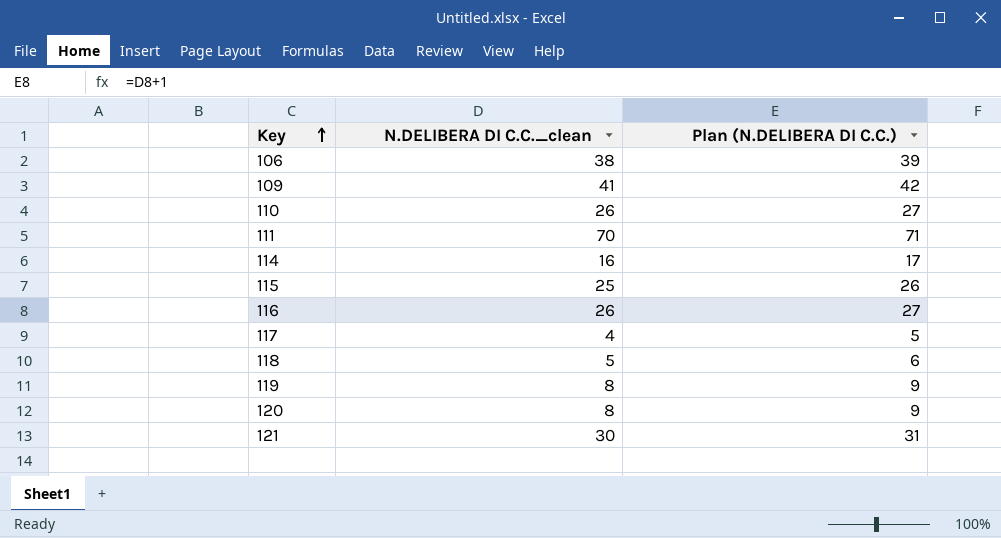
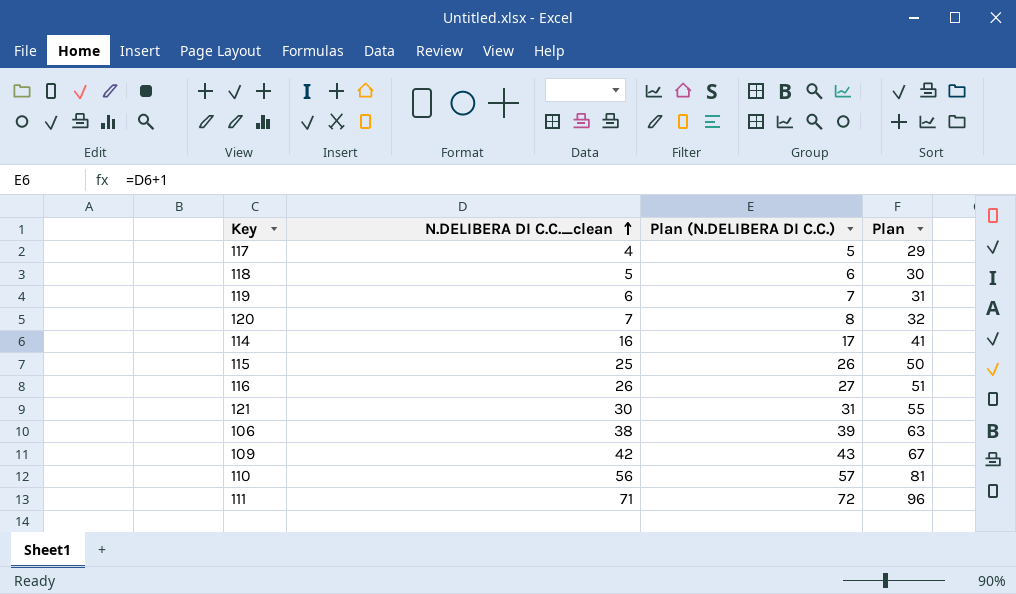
row order: Key ascending -> N.DELIBERA DI C.C._clean ascending
column Plan | formula: none -> [N.DELIBERA DI C.C._clean] + 25
119 | N.DELIBERA DI C.C._clean: 8 -> 6
119 | Plan (N.DELIBERA DI C.C.): 9 -> 7
120 | N.DELIBERA DI C.C._clean: 8 -> 7
120 | Plan (N.DELIBERA DI C.C.): 9 -> 8
109 | N.DELIBERA DI C.C._clean: 41 -> 42
109 | Plan (N.DELIBERA DI C.C.): 42 -> 43
110 | N.DELIBERA DI C.C._clean: 26 -> 56
110 | Plan (N.DELIBERA DI C.C.): 27 -> 57
111 | N.DELIBERA DI C.C._clean: 70 -> 71
111 | Plan (N.DELIBERA DI C.C.): 71 -> 72

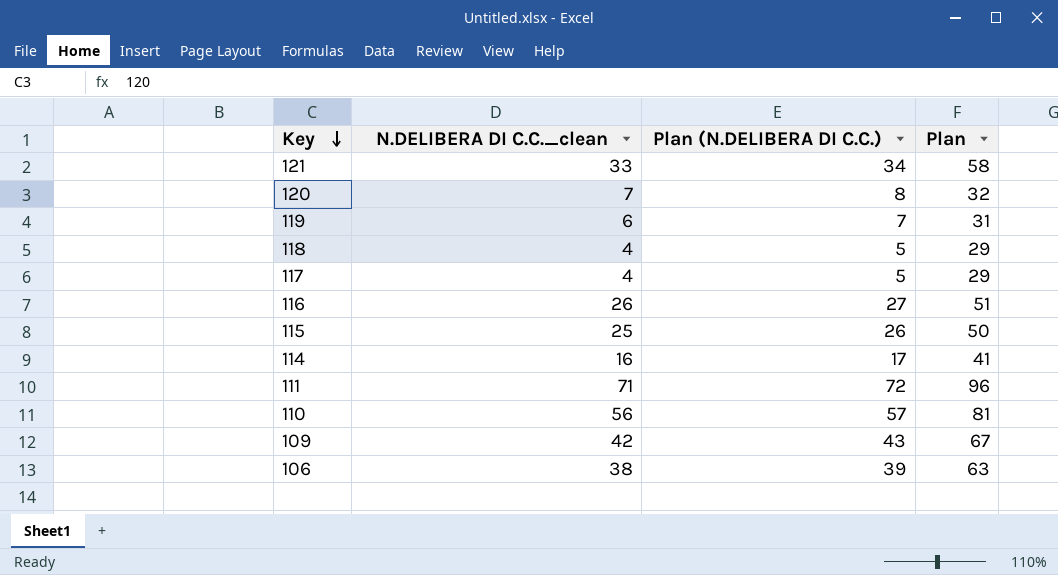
row order: N.DELIBERA DI C.C._clean ascending -> Key descending
121 | N.DELIBERA DI C.C._clean: 30 -> 33
121 | Plan (N.DELIBERA DI C.C.): 31 -> 34
121 | Plan: 55 -> 58
118 | N.DELIBERA DI C.C._clean: 5 -> 4
118 | Plan (N.DELIBERA DI C.C.): 6 -> 5
118 | Plan: 30 -> 29

